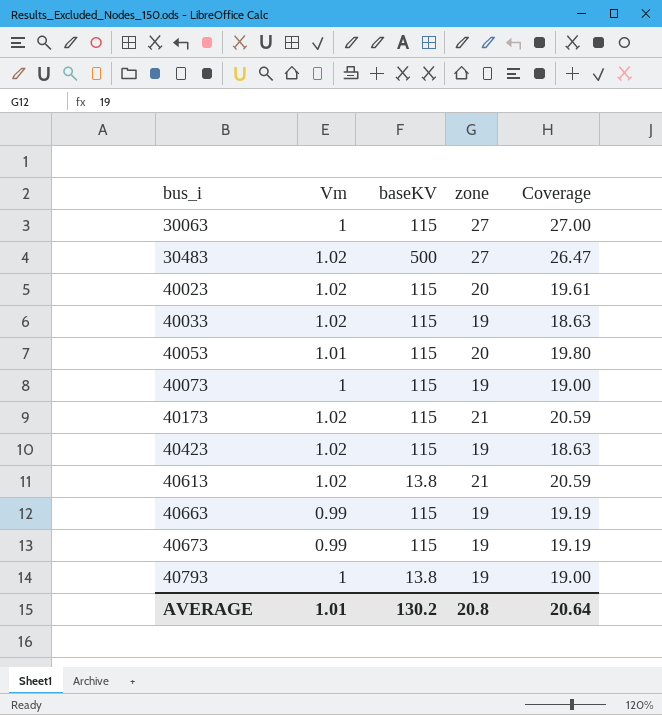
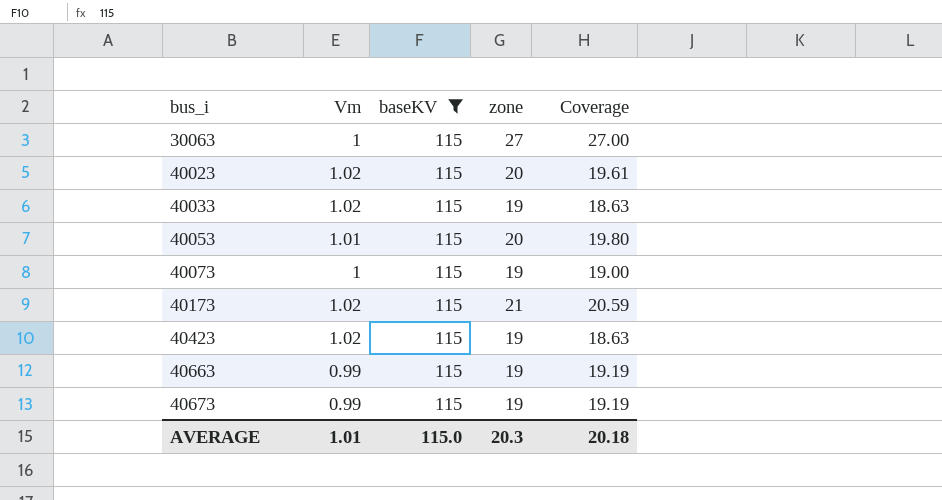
filter: none -> baseKV = 115
AVERAGE | baseKV: 130.2 -> 115.0
AVERAGE | zone: 20.8 -> 20.3
AVERAGE | Coverage: 20.64 -> 20.18

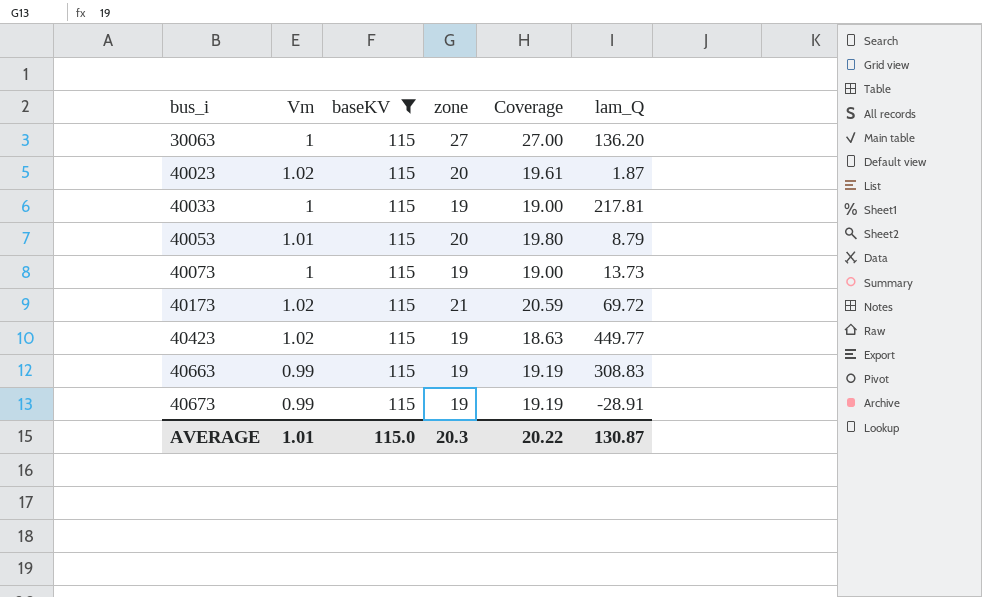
column lam_Q | position: none -> 6
40033 | Vm: 1.02 -> 1
40033 | Coverage: 18.63 -> 19.00
AVERAGE | Coverage: 20.18 -> 20.22

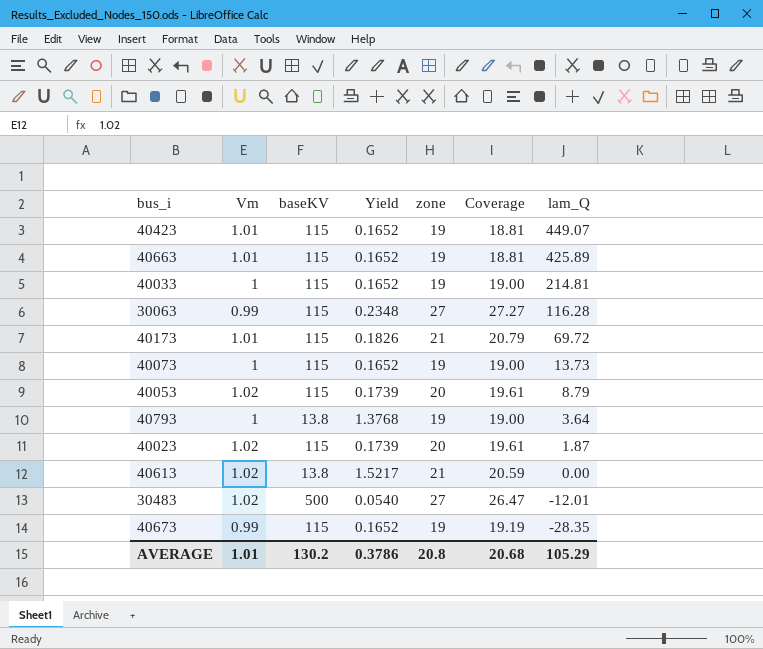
filter: baseKV = 115 -> none
row order: bus_i ascending -> lam_Q descending
column Yield | formula: none -> [zone] / [baseKV]
40423 | Vm: 1.02 -> 1.01
40423 | Coverage: 18.63 -> 18.81
40423 | lam_Q: 449.77 -> 449.07
40663 | Vm: 0.99 -> 1.01
40663 | Coverage: 19.19 -> 18.81
40663 | lam_Q: 308.83 -> 425.89
40033 | lam_Q: 217.81 -> 214.81
30063 | Vm: 1 -> 0.99
30063 | Coverage: 27.00 -> 27.27
30063 | lam_Q: 136.20 -> 116.28
40173 | Vm: 1.02 -> 1.01
40173 | Coverage: 20.59 -> 20.79
40053 | Vm: 1.01 -> 1.02
40053 | Coverage: 19.80 -> 19.61
40673 | lam_Q: -28.91 -> -28.35
AVERAGE | baseKV: 115.0 -> 130.2
AVERAGE | zone: 20.3 -> 20.8
AVERAGE | Coverage: 20.22 -> 20.68
AVERAGE | lam_Q: 130.87 -> 105.29

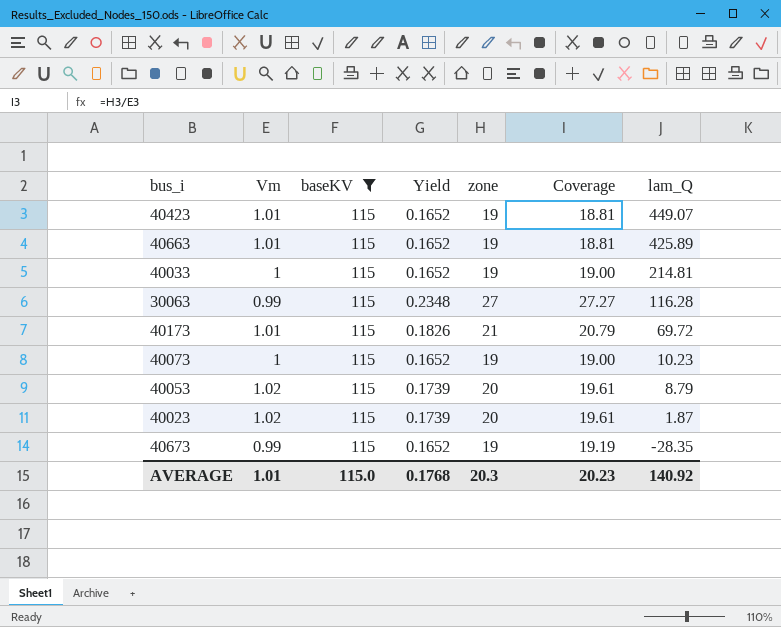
filter: none -> baseKV = 115
40073 | lam_Q: 13.73 -> 10.23
AVERAGE | baseKV: 130.2 -> 115.0
AVERAGE | Yield: 0.3786 -> 0.1768
AVERAGE | zone: 20.8 -> 20.3
AVERAGE | Coverage: 20.68 -> 20.23
AVERAGE | lam_Q: 105.29 -> 140.92

